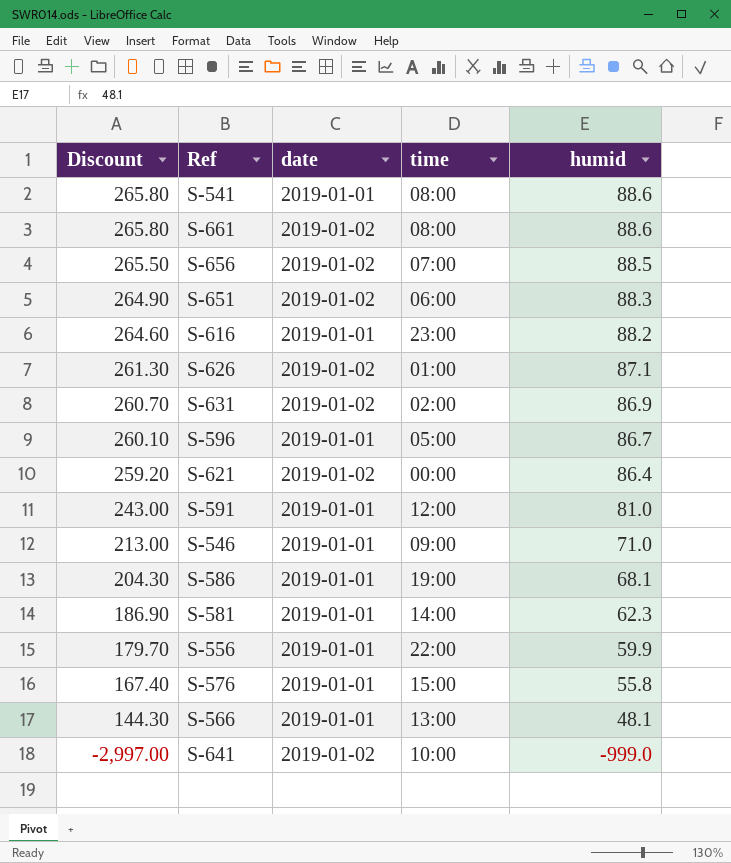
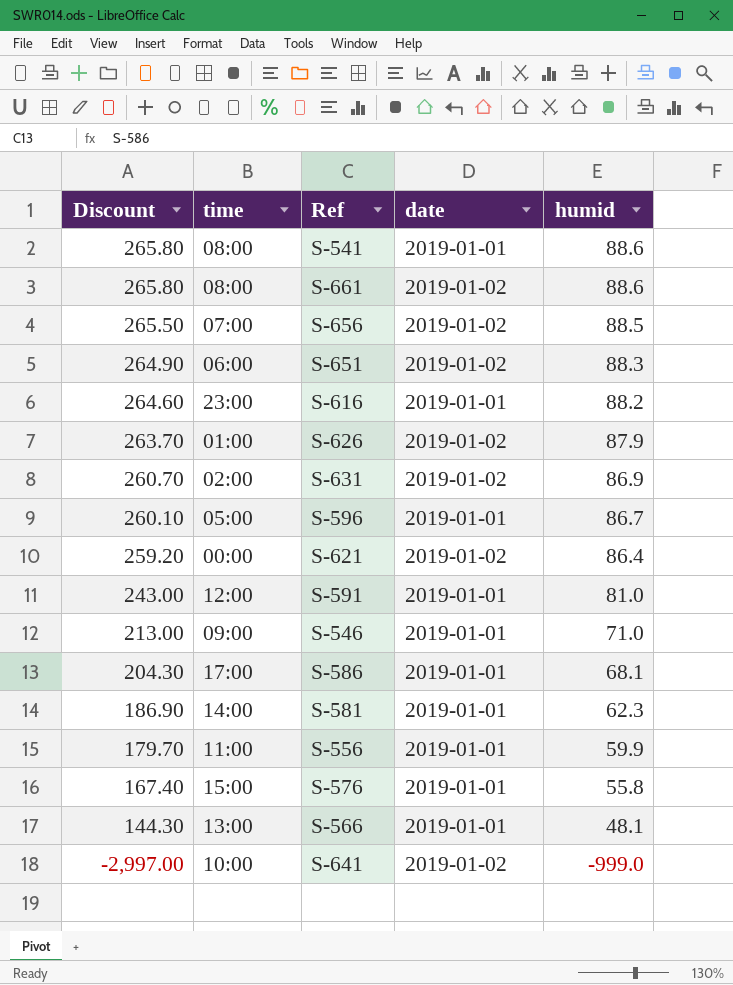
column time | position: 4 -> 2
S-626 | Discount: 261.30 -> 263.70
S-626 | humid: 87.1 -> 87.9
S-586 | time: 19:00 -> 17:00
S-556 | time: 22:00 -> 11:00

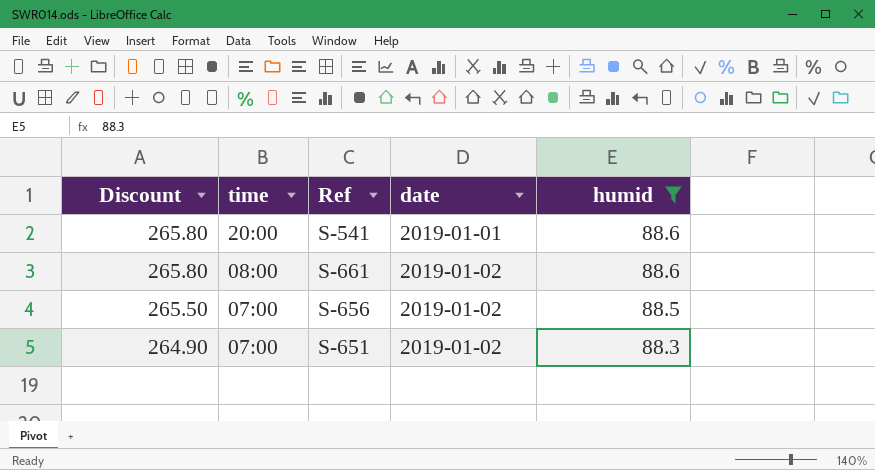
filter: none -> humid >= 88.3
S-541 | time: 08:00 -> 20:00
S-651 | time: 06:00 -> 07:00

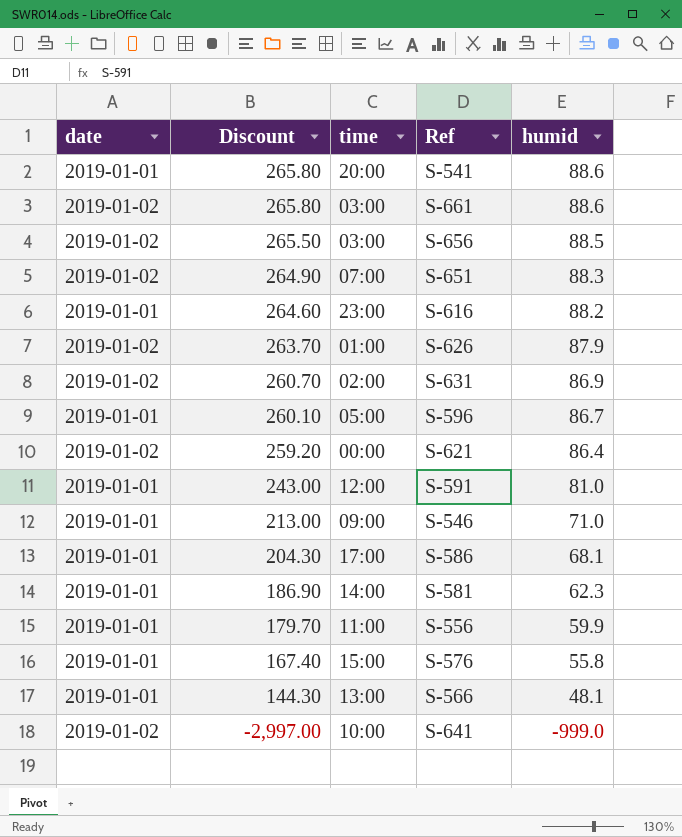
filter: humid >= 88.3 -> none
column date | position: 4 -> 1
S-661 | time: 08:00 -> 03:00
S-656 | time: 07:00 -> 03:00

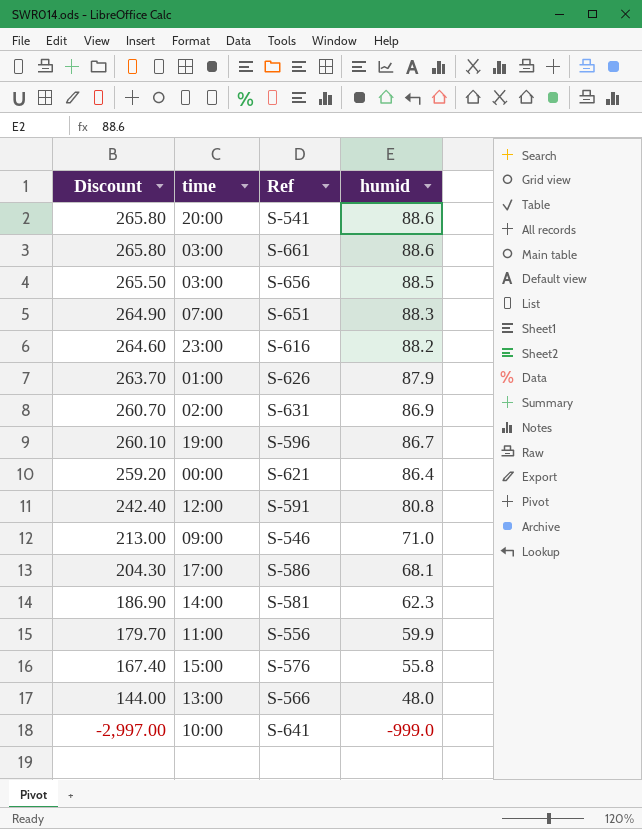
column date | position: 1 -> none
S-596 | time: 05:00 -> 19:00
S-591 | Discount: 243.00 -> 242.40
S-591 | humid: 81.0 -> 80.8
S-566 | Discount: 144.30 -> 144.00
S-566 | humid: 48.1 -> 48.0

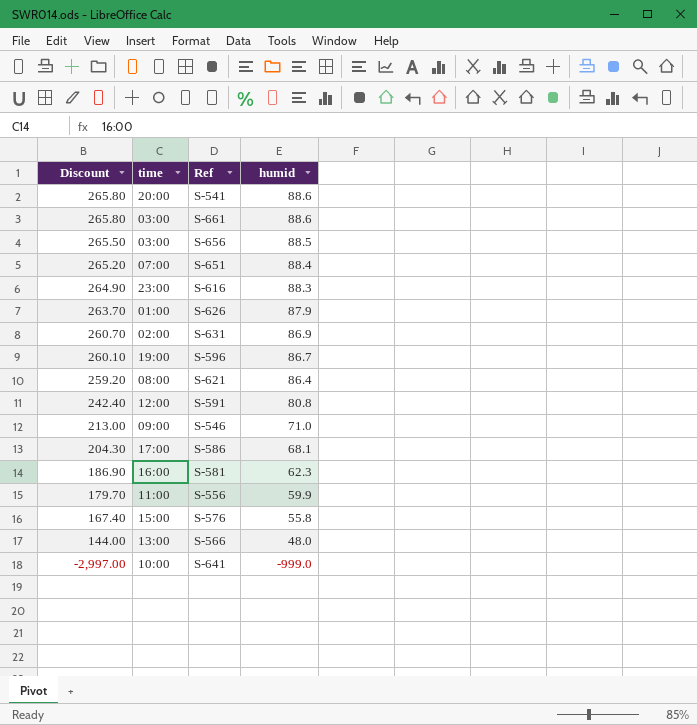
S-651 | Discount: 264.90 -> 265.20
S-651 | humid: 88.3 -> 88.4
S-616 | Discount: 264.60 -> 264.90
S-616 | humid: 88.2 -> 88.3
S-621 | time: 00:00 -> 08:00
S-581 | time: 14:00 -> 16:00

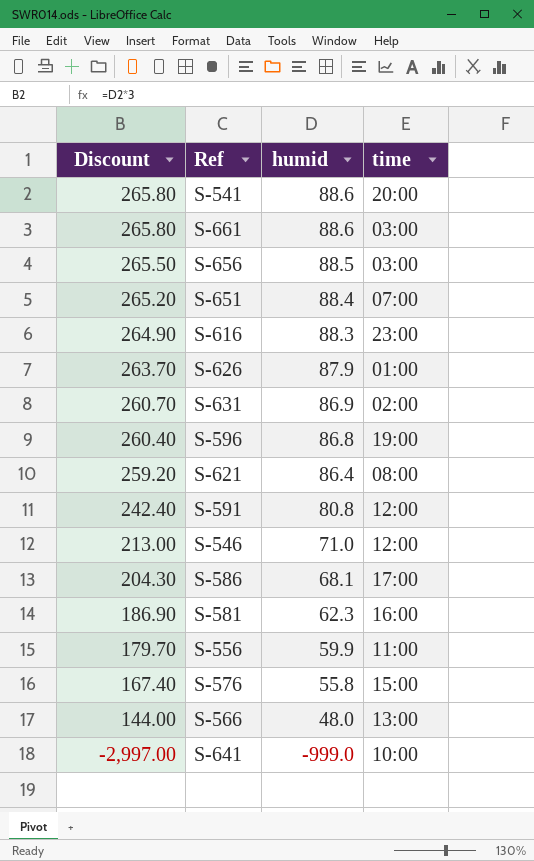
column time | position: 2 -> 4
S-596 | Discount: 260.10 -> 260.40
S-596 | humid: 86.7 -> 86.8
S-546 | time: 09:00 -> 12:00

